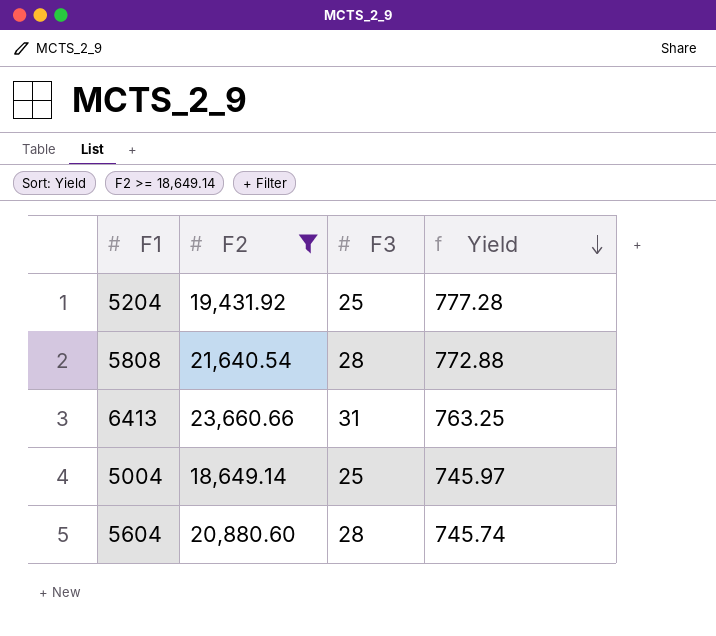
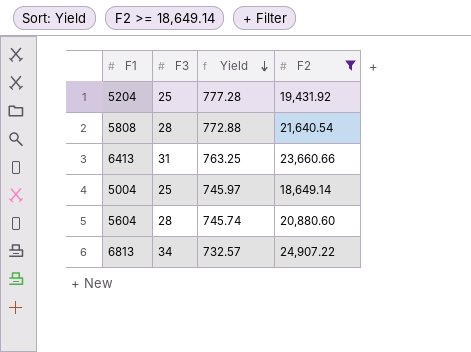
column F2 | position: 2 -> 4
row 6813: none -> 34 | 732.57 | 24,907.22

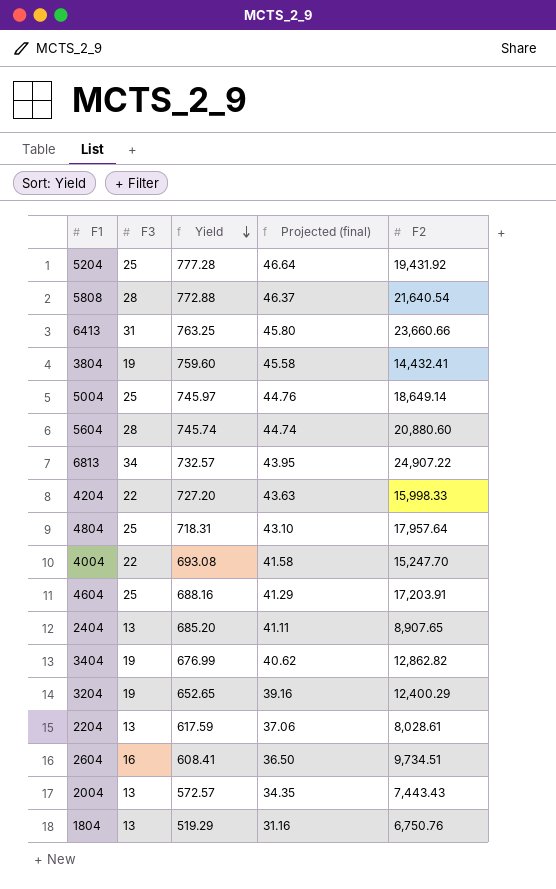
filter: F2 >= 18,649.14 -> none
column Projected (final) | formula: none -> [Yield] * 0.06

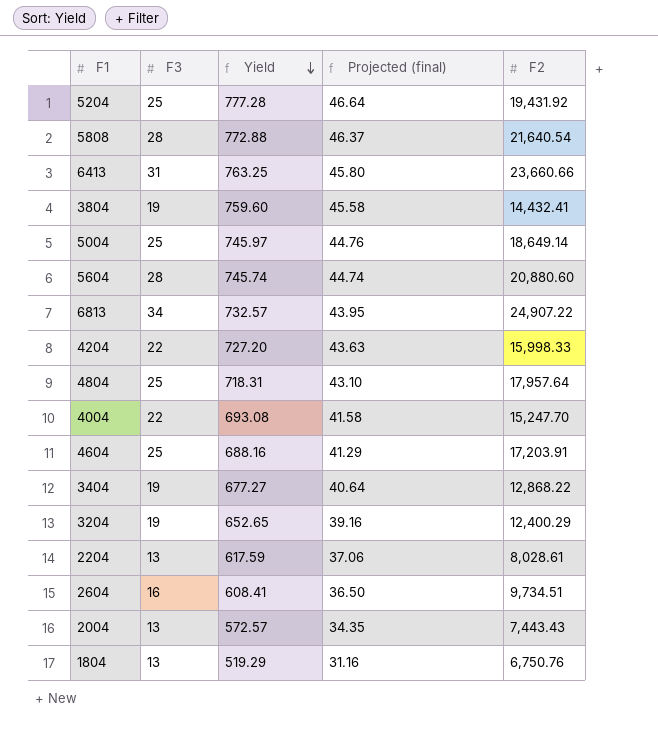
row 2404: 13 | 685.20 | 41.11 | 8,907.65 -> none
3404 | Yield: 676.99 -> 677.27
3404 | Projected (final): 40.62 -> 40.64
3404 | F2: 12,862.82 -> 12,868.22

